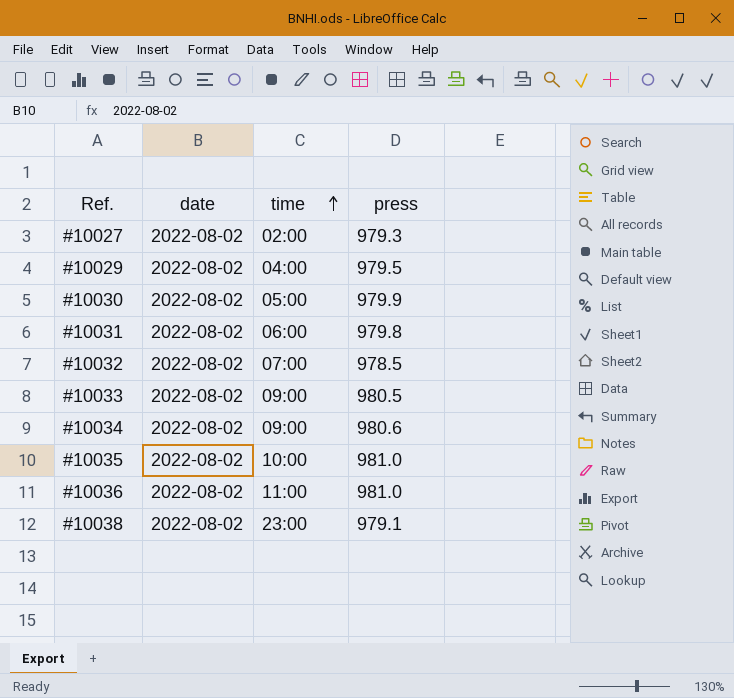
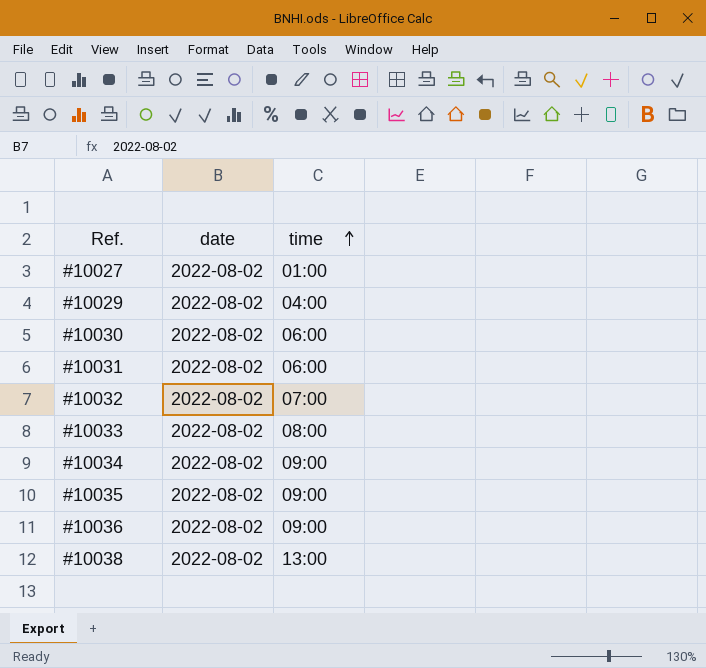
column press | position: 4 -> none
#10027 | time: 02:00 -> 01:00
#10030 | time: 05:00 -> 06:00
#10033 | time: 09:00 -> 08:00
#10035 | time: 10:00 -> 09:00
#10036 | time: 11:00 -> 09:00
#10038 | time: 23:00 -> 13:00

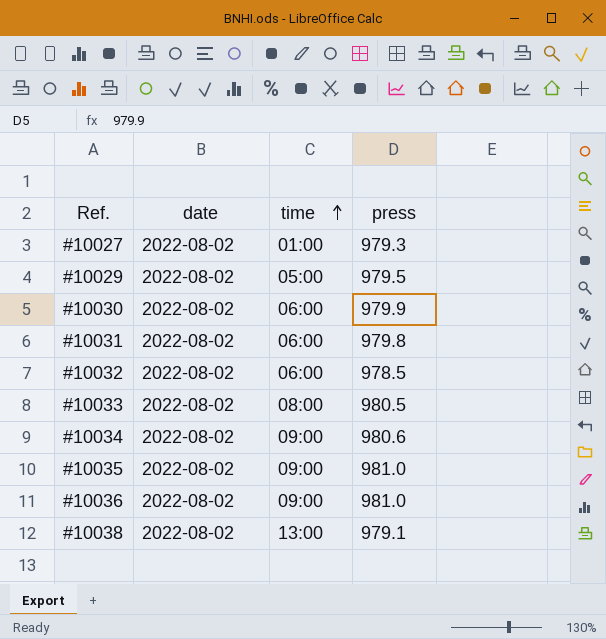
column press | position: none -> 4
#10029 | time: 04:00 -> 05:00
#10032 | time: 07:00 -> 06:00

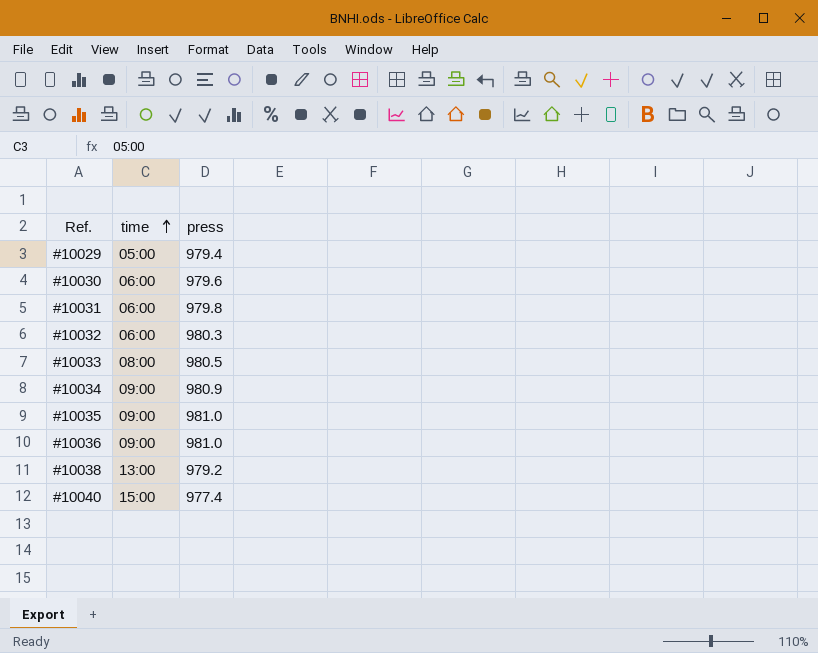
column date | position: 2 -> none
row #10027: 2022-08-02 | 01:00 | 979.3 -> none
#10029 | press: 979.5 -> 979.4
#10030 | press: 979.9 -> 979.6
#10032 | press: 978.5 -> 980.3
#10034 | press: 980.6 -> 980.9
#10038 | press: 979.1 -> 979.2
row #10040: none -> 15:00 | 977.4

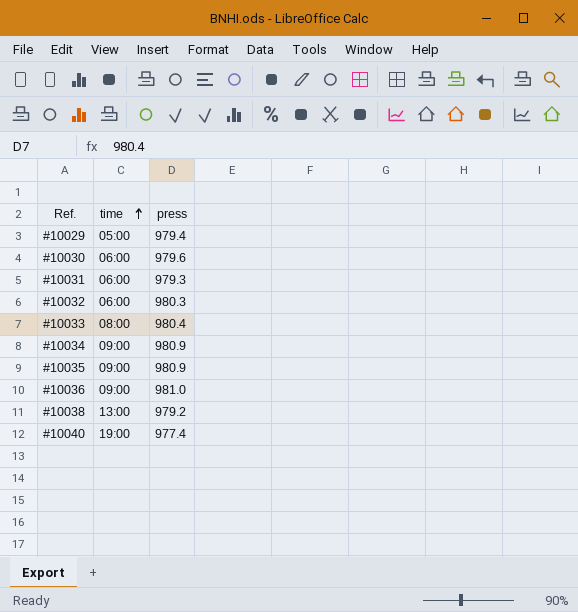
#10031 | press: 979.8 -> 979.3
#10033 | press: 980.5 -> 980.4
#10035 | press: 981.0 -> 980.9
#10040 | time: 15:00 -> 19:00

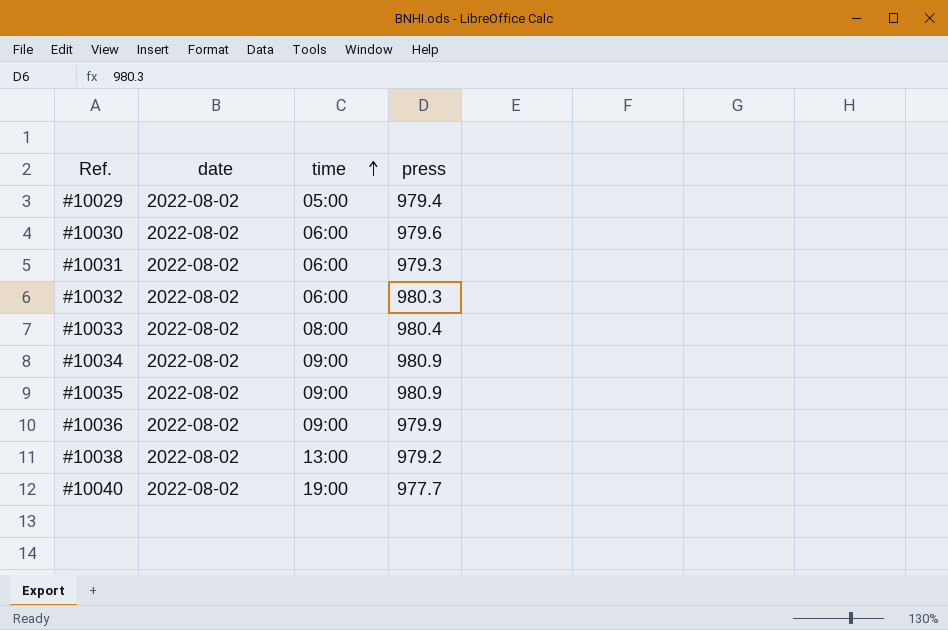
column date | position: none -> 2
#10036 | press: 981.0 -> 979.9
#10040 | press: 977.4 -> 977.7

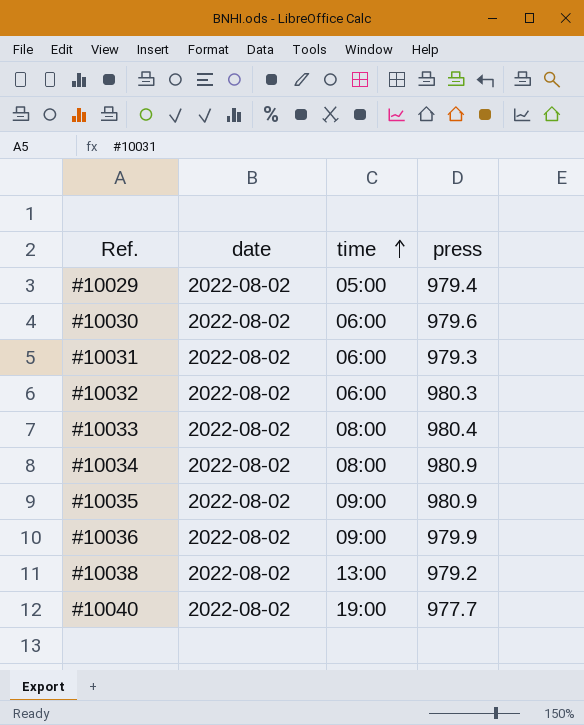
#10034 | time: 09:00 -> 08:00

